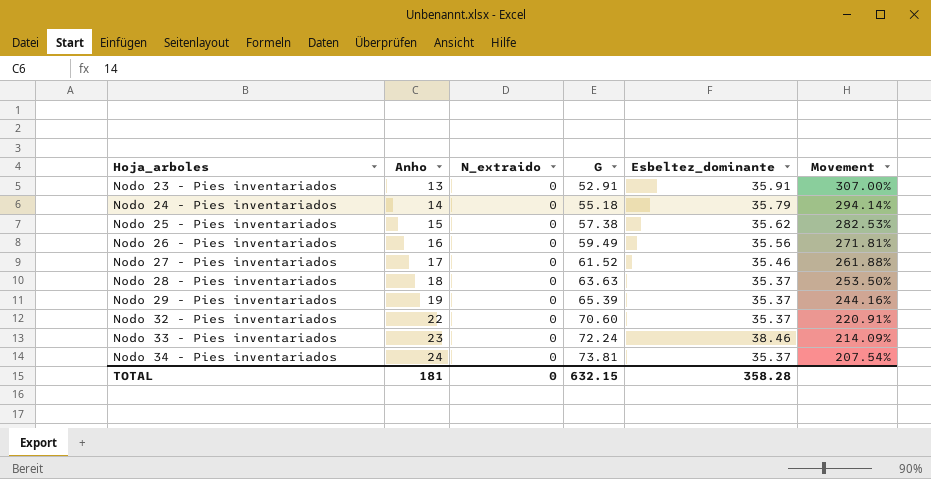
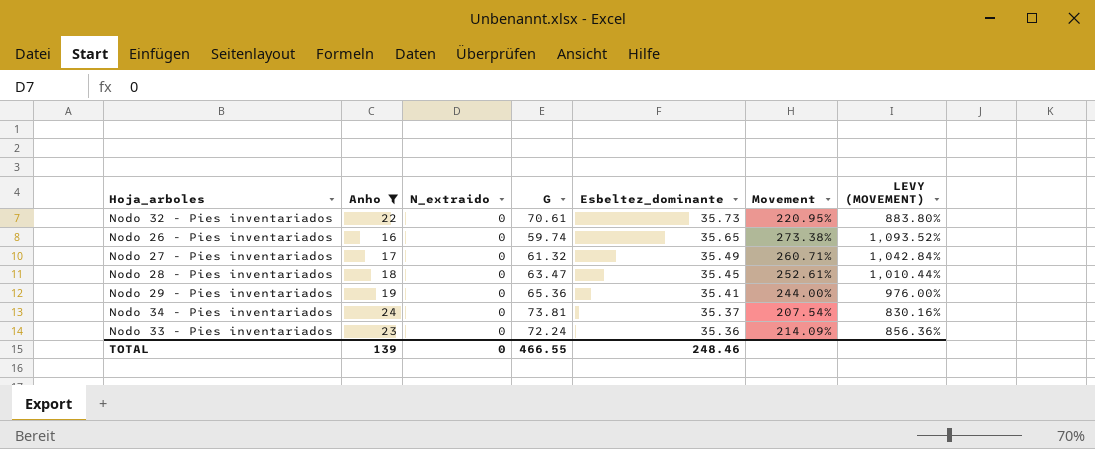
filter: none -> Anho >= 16
row order: Hoja_arboles ascending -> Esbeltez_dominante descending
column LEVY (MOVEMENT) | formula: none -> [Movement] * 4
Nodo 32 - Pies inventariados | G: 70.60 -> 70.61
Nodo 32 - Pies inventariados | Esbeltez_dominante: 35.37 -> 35.73
Nodo 32 - Pies inventariados | Movement: 220.91% -> 220.95%
Nodo 26 - Pies inventariados | G: 59.49 -> 59.74
Nodo 26 - Pies inventariados | Esbeltez_dominante: 35.56 -> 35.65
Nodo 26 - Pies inventariados | Movement: 271.81% -> 273.38%
Nodo 27 - Pies inventariados | G: 61.52 -> 61.32
Nodo 27 - Pies inventariados | Esbeltez_dominante: 35.46 -> 35.49
Nodo 27 - Pies inventariados | Movement: 261.88% -> 260.71%
Nodo 28 - Pies inventariados | G: 63.63 -> 63.47
Nodo 28 - Pies inventariados | Esbeltez_dominante: 35.37 -> 35.45
Nodo 28 - Pies inventariados | Movement: 253.50% -> 252.61%
Nodo 29 - Pies inventariados | G: 65.39 -> 65.36
Nodo 29 - Pies inventariados | Esbeltez_dominante: 35.37 -> 35.41
Nodo 29 - Pies inventariados | Movement: 244.16% -> 244.00%
Nodo 33 - Pies inventariados | Esbeltez_dominante: 38.46 -> 35.36
TOTAL | Anho: 181 -> 139
TOTAL | G: 632.15 -> 466.55
TOTAL | Esbeltez_dominante: 358.28 -> 248.46

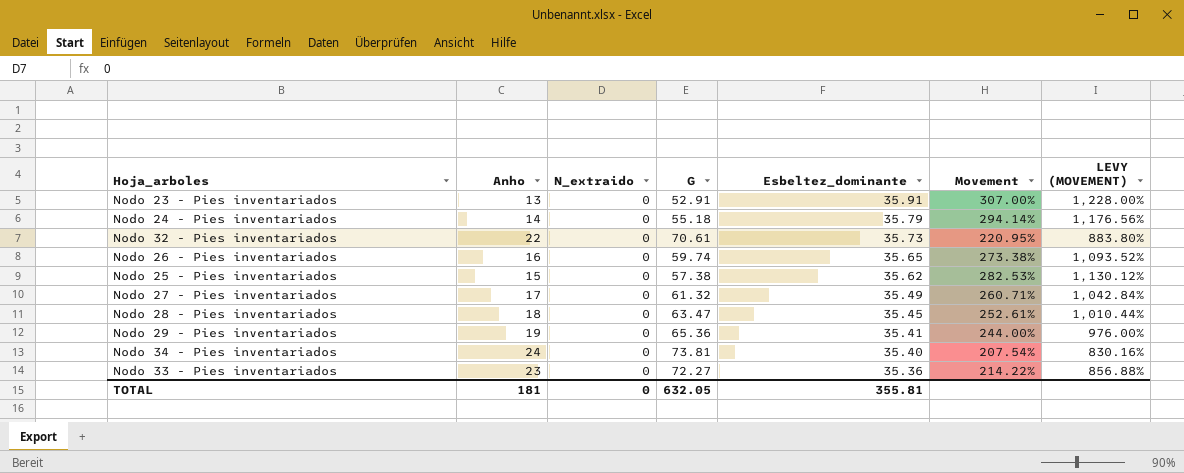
filter: Anho >= 16 -> none
Nodo 34 - Pies inventariados | Esbeltez_dominante: 35.37 -> 35.40
Nodo 33 - Pies inventariados | G: 72.24 -> 72.27
Nodo 33 - Pies inventariados | Movement: 214.09% -> 214.22%
Nodo 33 - Pies inventariados | LEVY (MOVEMENT): 856.36% -> 856.88%
TOTAL | Anho: 139 -> 181
TOTAL | G: 466.55 -> 632.05
TOTAL | Esbeltez_dominante: 248.46 -> 355.81

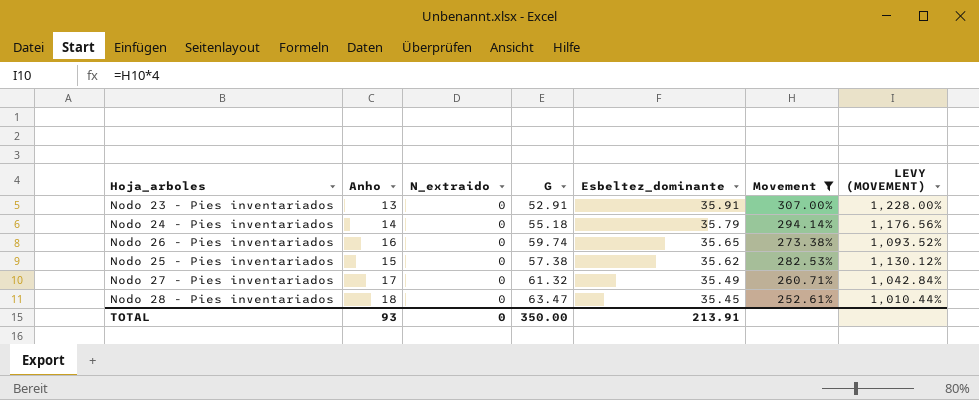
filter: none -> Movement >= 252.61%
TOTAL | Anho: 181 -> 93
TOTAL | G: 632.05 -> 350.00
TOTAL | Esbeltez_dominante: 355.81 -> 213.91

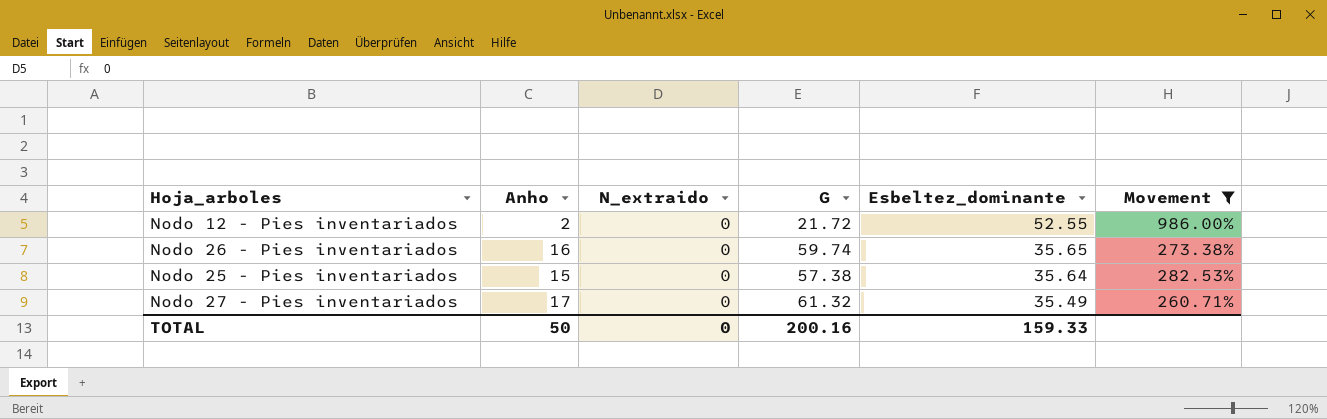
column LEVY (MOVEMENT) | formula: [Movement] * 4 -> none
row Nodo 23 - Pies inventariados: 13 | 0 | 52.91 | 35.91 | 307.00% | 1,228.00% -> none
row Nodo 24 - Pies inventariados: 14 | 0 | 55.18 | 35.79 | 294.14% | 1,176.56% -> none
row Nodo 28 - Pies inventariados: 18 | 0 | 63.47 | 35.45 | 252.61% | 1,010.44% -> none
row Nodo 12 - Pies inventariados: none -> 2 | 0 | 21.72 | 52.55 | 986.00%
Nodo 25 - Pies inventariados | Esbeltez_dominante: 35.62 -> 35.64
TOTAL | Anho: 93 -> 50
TOTAL | G: 350.00 -> 200.16
TOTAL | Esbeltez_dominante: 213.91 -> 159.33

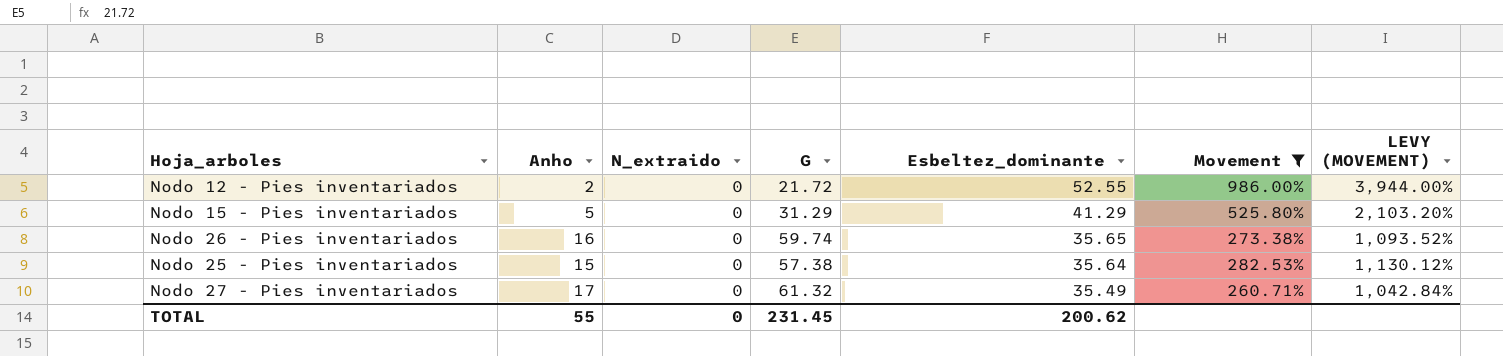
column LEVY (MOVEMENT) | formula: none -> [Movement] * 4
row Nodo 15 - Pies inventariados: none -> 5 | 0 | 31.29 | 41.29 | 525.80% | 2,103.20%
TOTAL | Anho: 50 -> 55
TOTAL | G: 200.16 -> 231.45
TOTAL | Esbeltez_dominante: 159.33 -> 200.62

